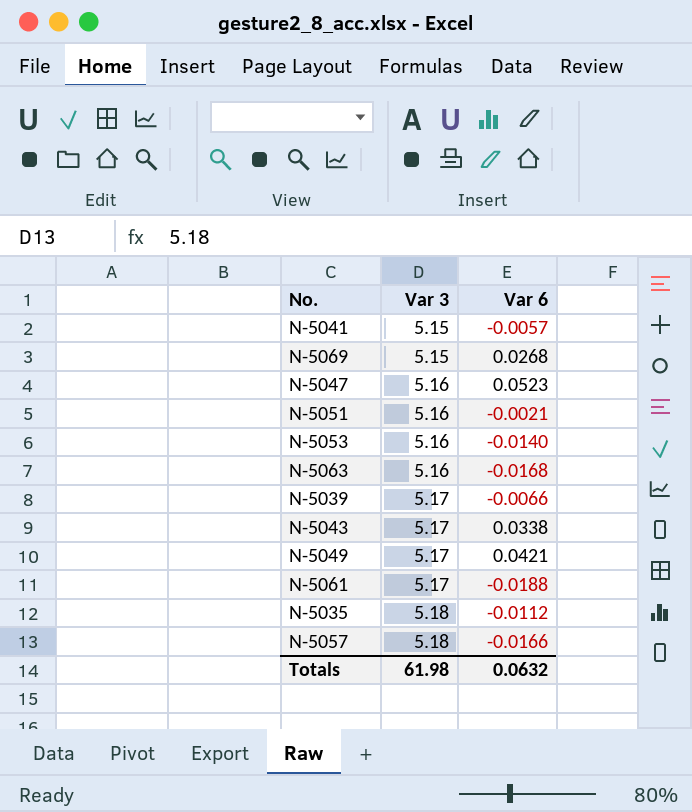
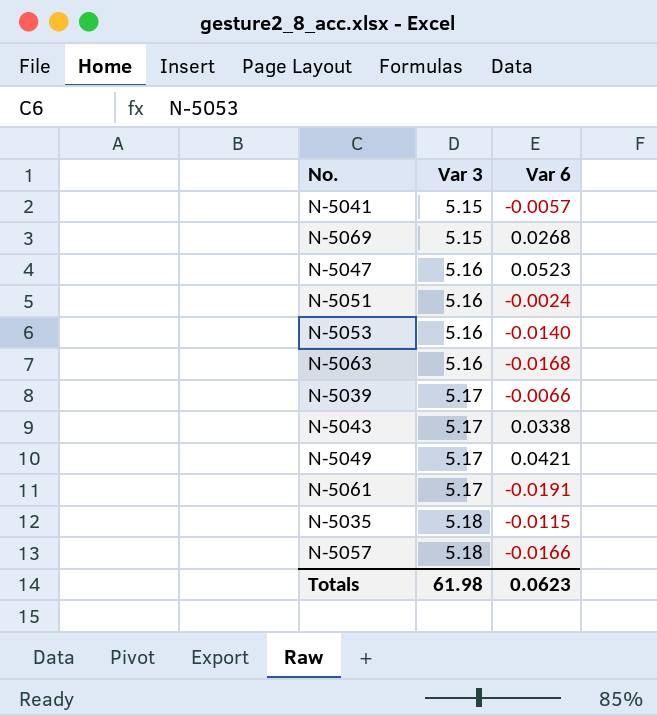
N-5051 | Var 6: -0.0021 -> -0.0024
N-5061 | Var 6: -0.0188 -> -0.0191
N-5035 | Var 6: -0.0112 -> -0.0115
Totals | Var 6: 0.0632 -> 0.0623

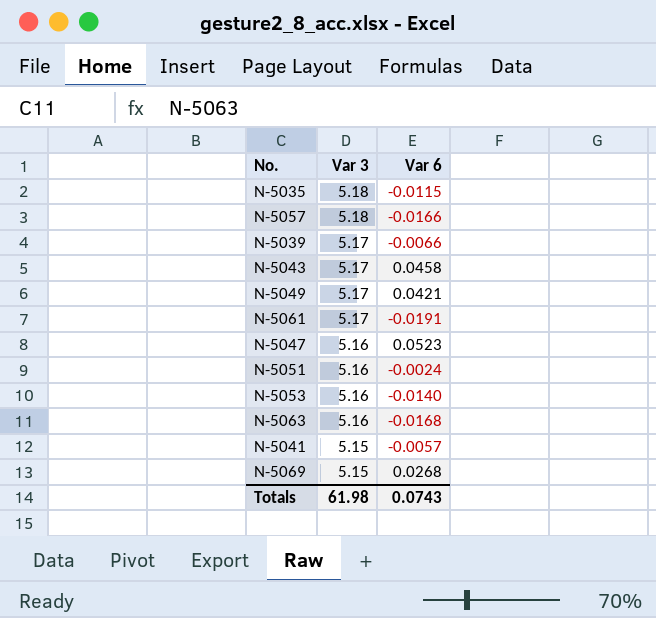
row order: Var 3 ascending -> Var 3 descending
N-5043 | Var 6: 0.0338 -> 0.0458
Totals | Var 6: 0.0623 -> 0.0743

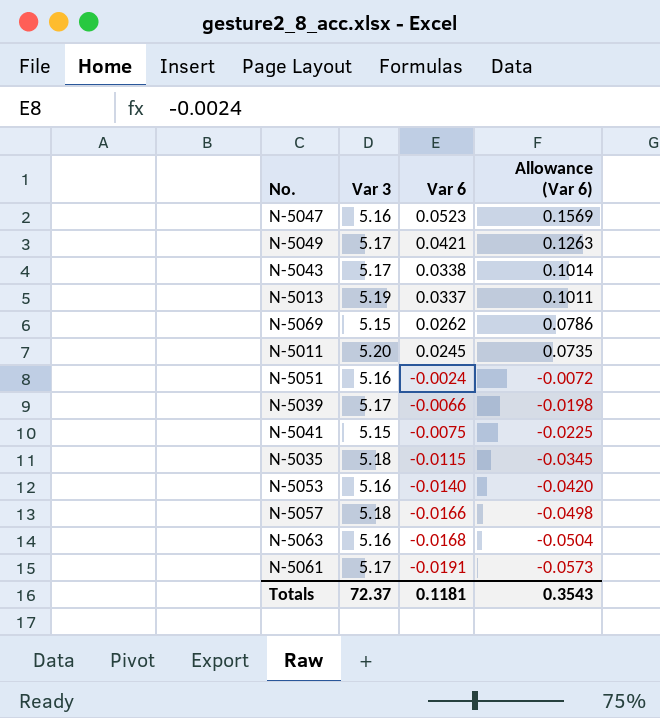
row order: Var 3 descending -> Var 6 descending
column Allowance (Var 6) | formula: none -> [Var 6] * 3
N-5043 | Var 6: 0.0458 -> 0.0338
row N-5013: none -> 5.19 | 0.0337 | 0.1011
N-5069 | Var 6: 0.0268 -> 0.0262
row N-5011: none -> 5.20 | 0.0245 | 0.0735
N-5041 | Var 6: -0.0057 -> -0.0075
Totals | Var 3: 61.98 -> 72.37
Totals | Var 6: 0.0743 -> 0.1181

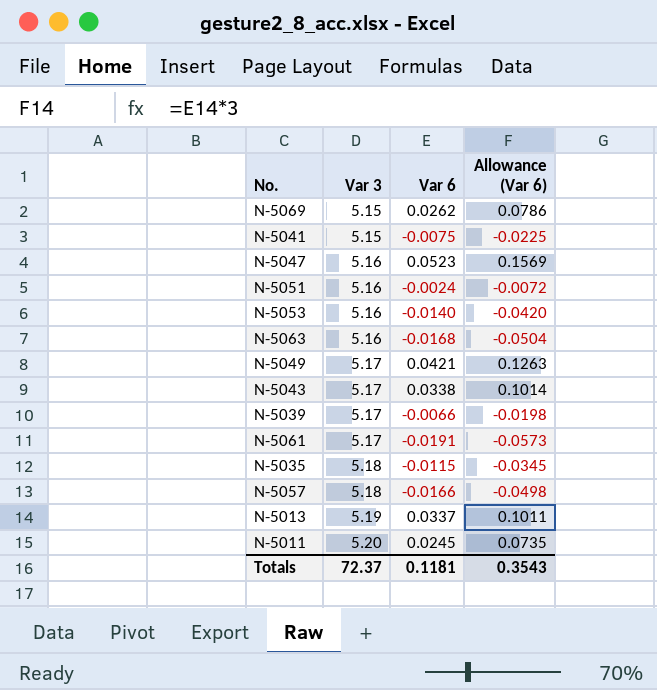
row order: Var 6 descending -> Var 3 ascending

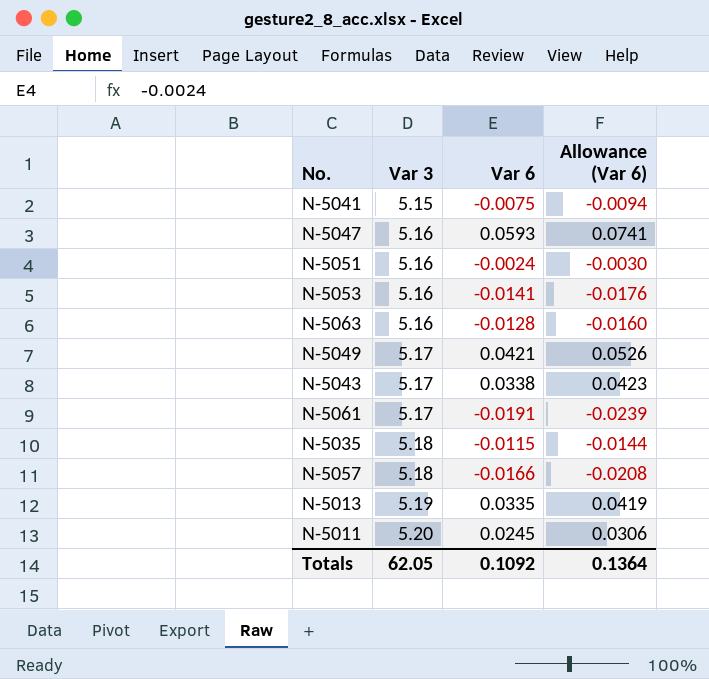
column Allowance (Var 6) | formula: [Var 6] * 3 -> [Var 6] * 1.25
row N-5069: 5.15 | 0.0262 | 0.0786 -> none
row N-5039: 5.17 | -0.0066 | -0.0198 -> none
N-5047 | Var 6: 0.0523 -> 0.0593
N-5053 | Var 6: -0.0140 -> -0.0141
N-5063 | Var 6: -0.0168 -> -0.0128
N-5013 | Var 6: 0.0337 -> 0.0335
Totals | Var 3: 72.37 -> 62.05
Totals | Var 6: 0.1181 -> 0.1092
Totals | Allowance (Var 6): 0.3543 -> 0.1364

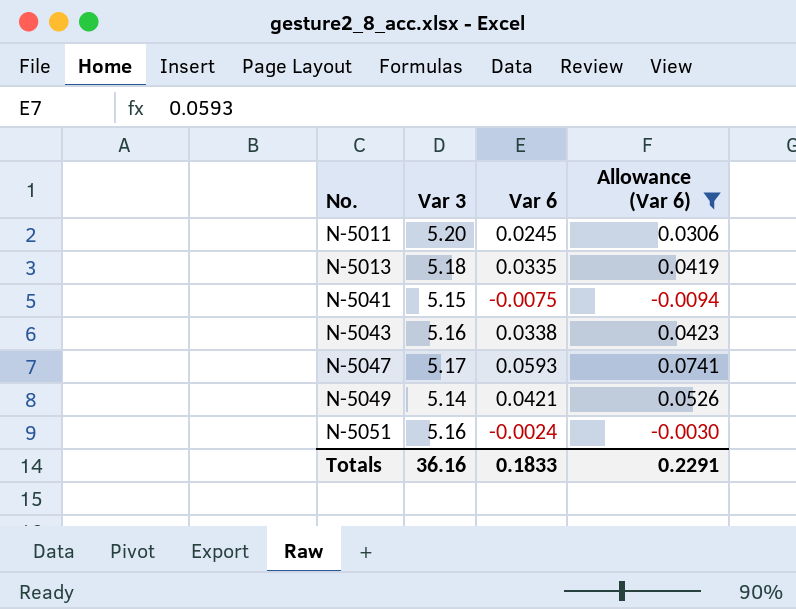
filter: none -> Allowance (Var 6) >= -0.0094
row order: Var 3 ascending -> No. ascending
N-5013 | Var 3: 5.19 -> 5.18
N-5043 | Var 3: 5.17 -> 5.16
N-5047 | Var 3: 5.16 -> 5.17
N-5049 | Var 3: 5.17 -> 5.14
Totals | Var 3: 62.05 -> 36.16
Totals | Var 6: 0.1092 -> 0.1833
Totals | Allowance (Var 6): 0.1364 -> 0.2291

